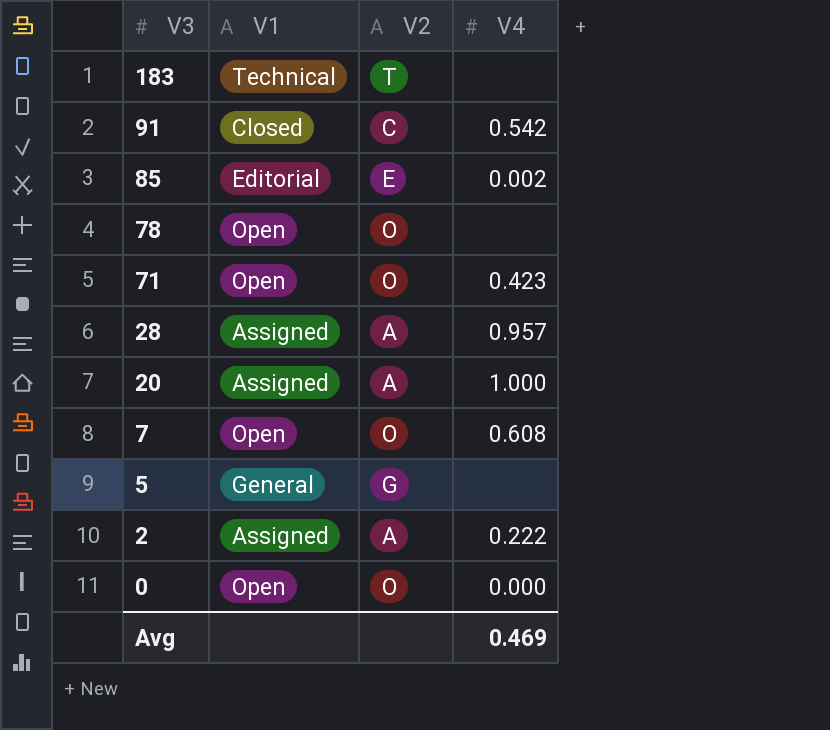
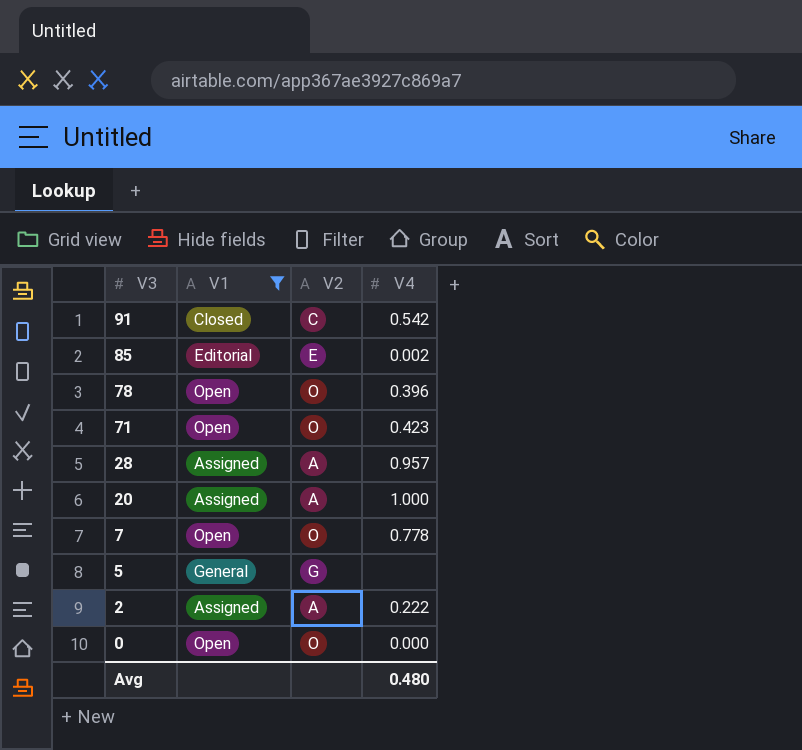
filter: none -> V1 != Technical
78 | V4: none -> 0.396
7 | V4: 0.608 -> 0.778
Avg | V4: 0.469 -> 0.480

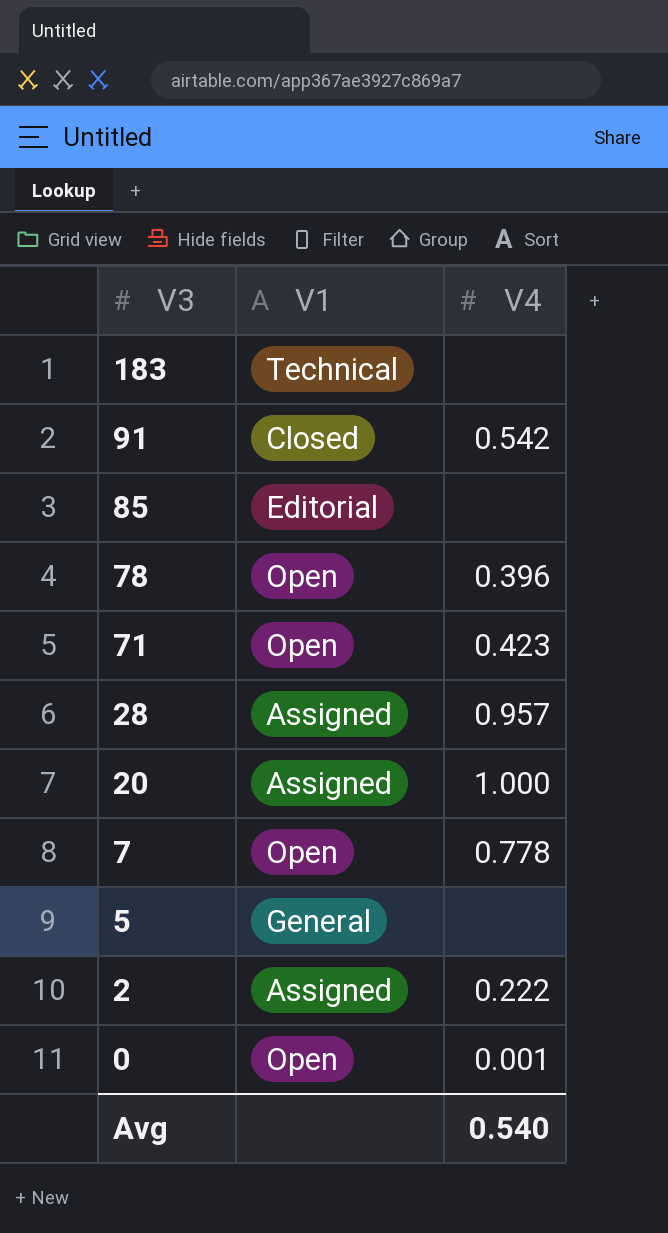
filter: V1 != Technical -> none
column V2 | position: 3 -> none
85 | V4: 0.002 -> none
0 | V4: 0.000 -> 0.001
Avg | V4: 0.480 -> 0.540

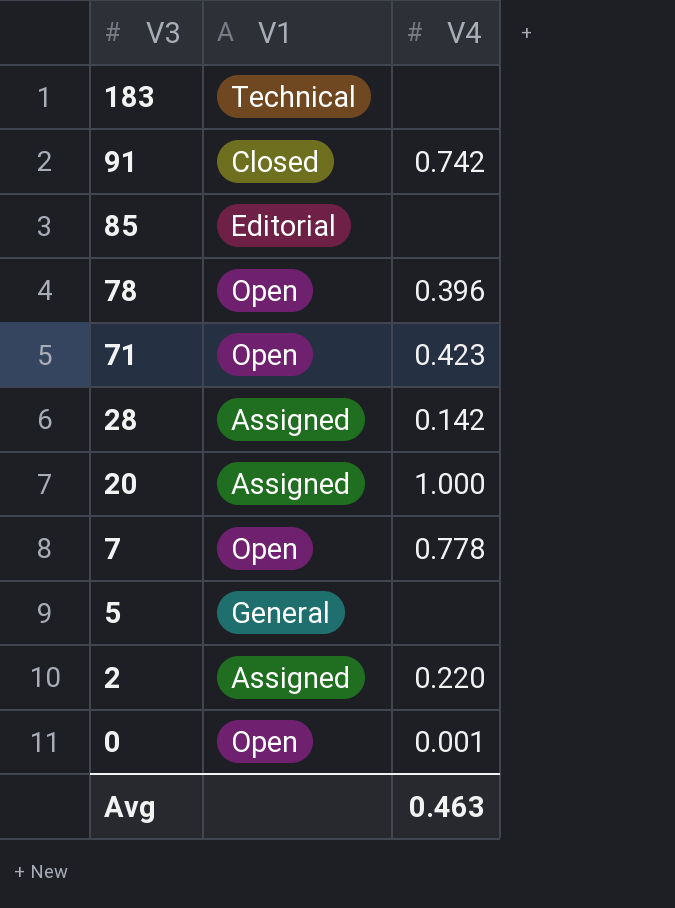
91 | V4: 0.542 -> 0.742
28 | V4: 0.957 -> 0.142
2 | V4: 0.222 -> 0.220
Avg | V4: 0.540 -> 0.463

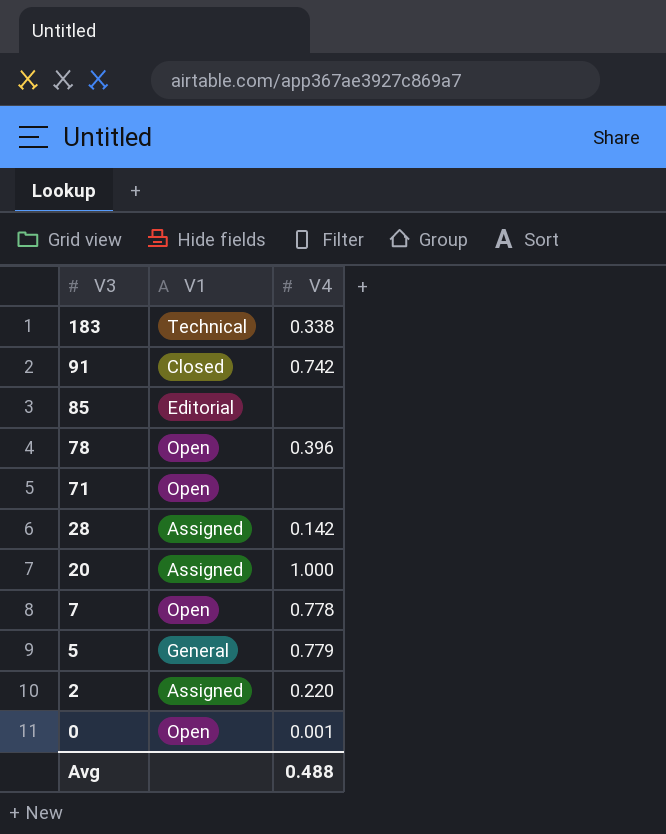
183 | V4: none -> 0.338
71 | V4: 0.423 -> none
5 | V4: none -> 0.779
Avg | V4: 0.463 -> 0.488

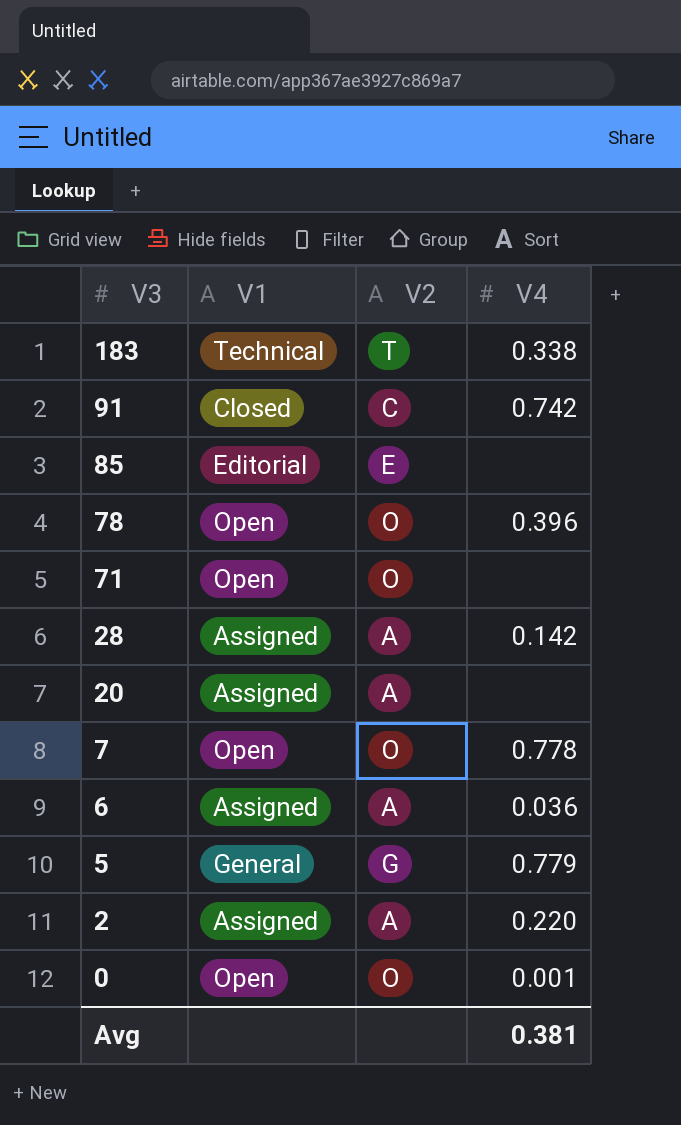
column V2 | position: none -> 3
20 | V4: 1.000 -> none
row 6: none -> Assigned | A | 0.036
Avg | V4: 0.488 -> 0.381

